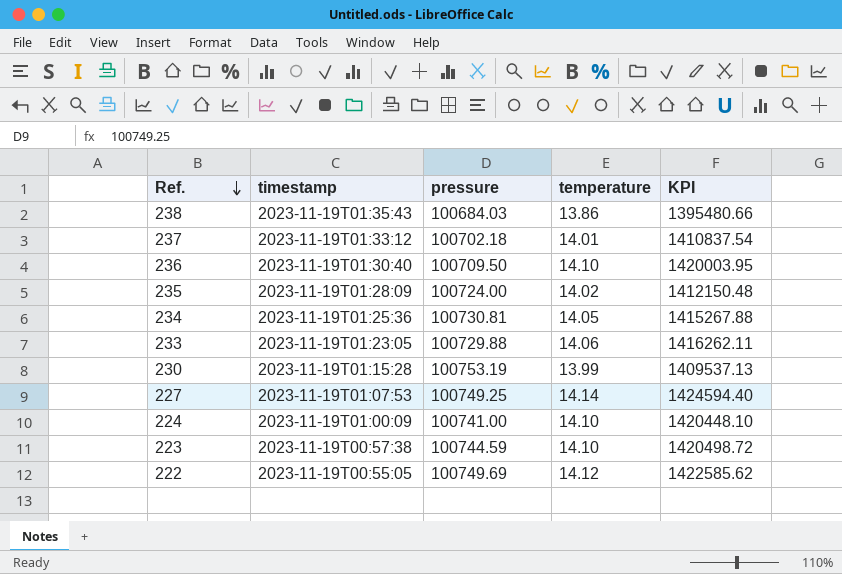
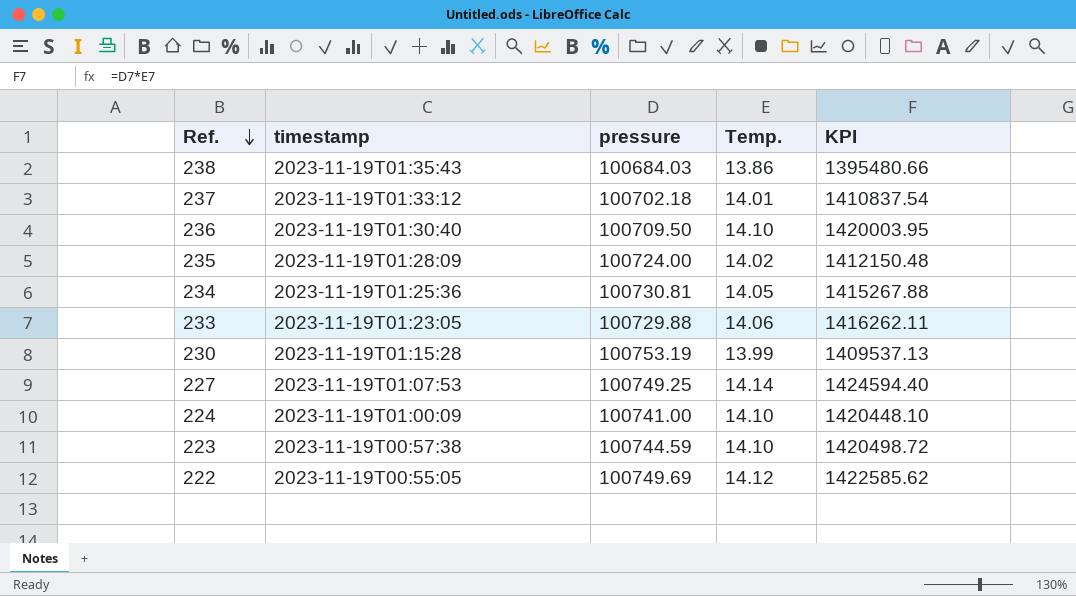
column name: temperature -> Temp.

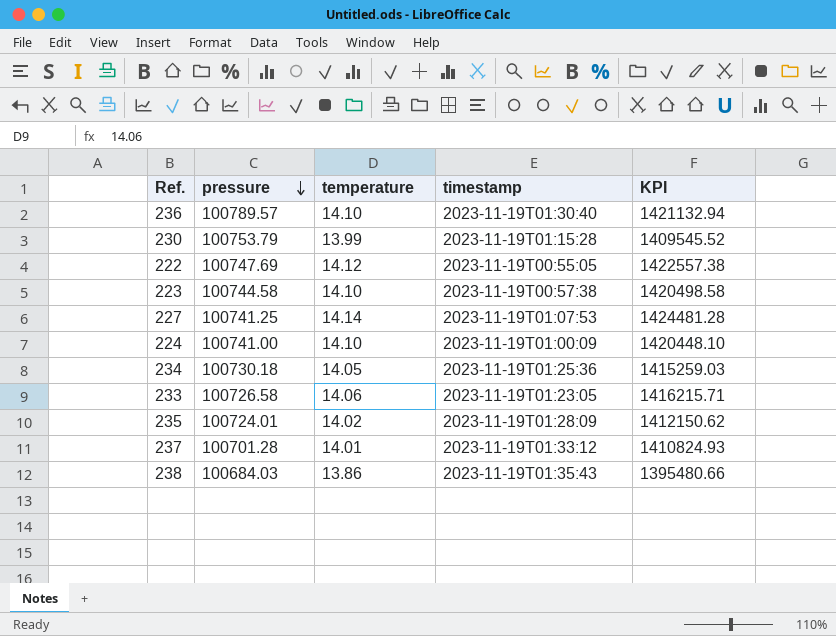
row order: Ref. descending -> pressure descending
column name: Temp. -> temperature
column timestamp | position: 2 -> 4
236 | pressure: 100709.50 -> 100789.57
236 | KPI: 1420003.95 -> 1421132.94
230 | pressure: 100753.19 -> 100753.79
230 | KPI: 1409537.13 -> 1409545.52
222 | pressure: 100749.69 -> 100747.69
222 | KPI: 1422585.62 -> 1422557.38
223 | pressure: 100744.59 -> 100744.58
223 | KPI: 1420498.72 -> 1420498.58
227 | pressure: 100749.25 -> 100741.25
227 | KPI: 1424594.40 -> 1424481.28
234 | pressure: 100730.81 -> 100730.18
234 | KPI: 1415267.88 -> 1415259.03
233 | pressure: 100729.88 -> 100726.58
233 | KPI: 1416262.11 -> 1416215.71
235 | pressure: 100724.00 -> 100724.01
235 | KPI: 1412150.48 -> 1412150.62
237 | pressure: 100702.18 -> 100701.28
237 | KPI: 1410837.54 -> 1410824.93

